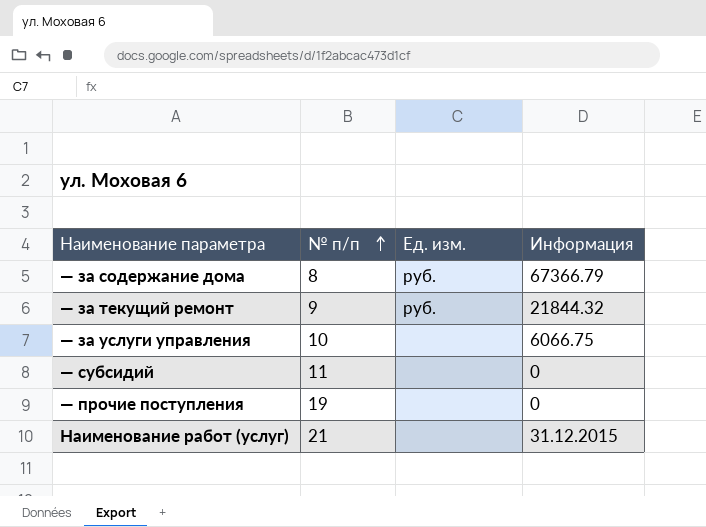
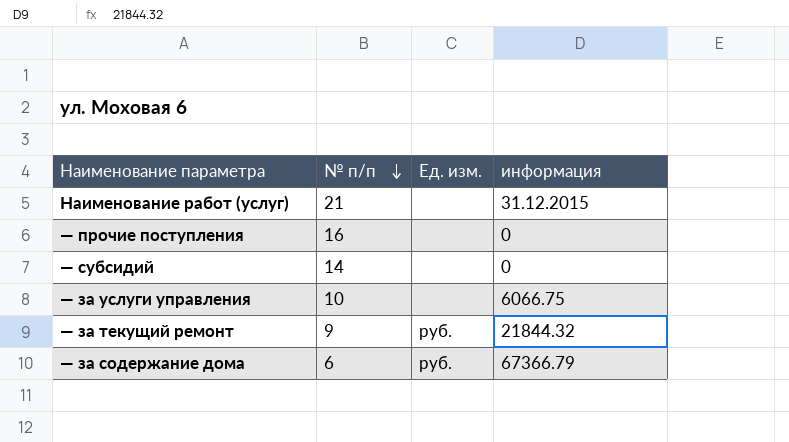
row order: № п/п ascending -> № п/п descending
column name: Информация -> информация
— прочие поступления | № п/п: 19 -> 16
— субсидий | № п/п: 11 -> 14
— за содержание дома | № п/п: 8 -> 6

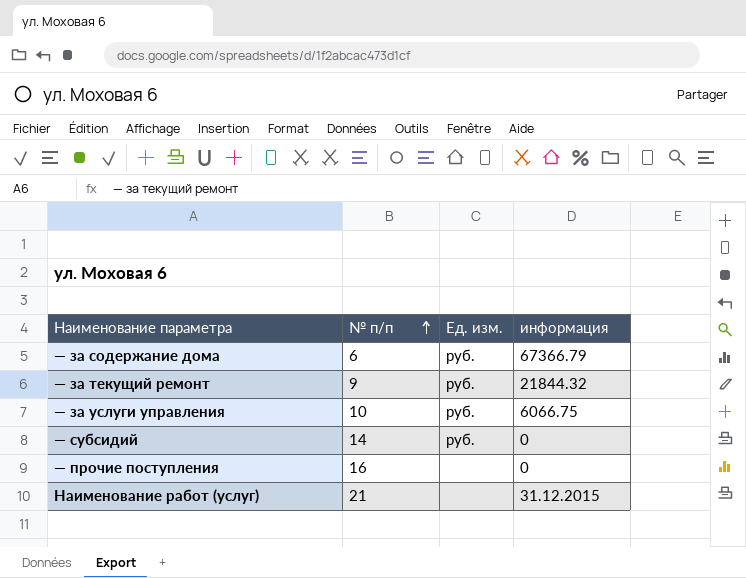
row order: № п/п descending -> № п/п ascending
— за услуги управления | Ед. изм.: none -> руб.
— субсидий | Ед. изм.: none -> руб.

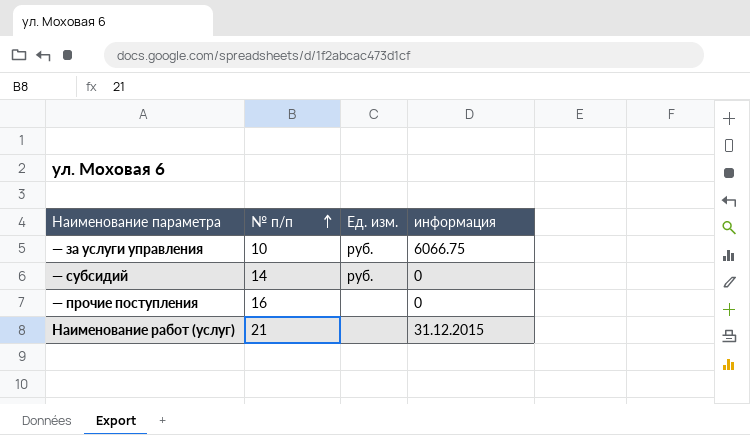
row — за содержание дома: 6 | руб. | 67366.79 -> none
row — за текущий ремонт: 9 | руб. | 21844.32 -> none

